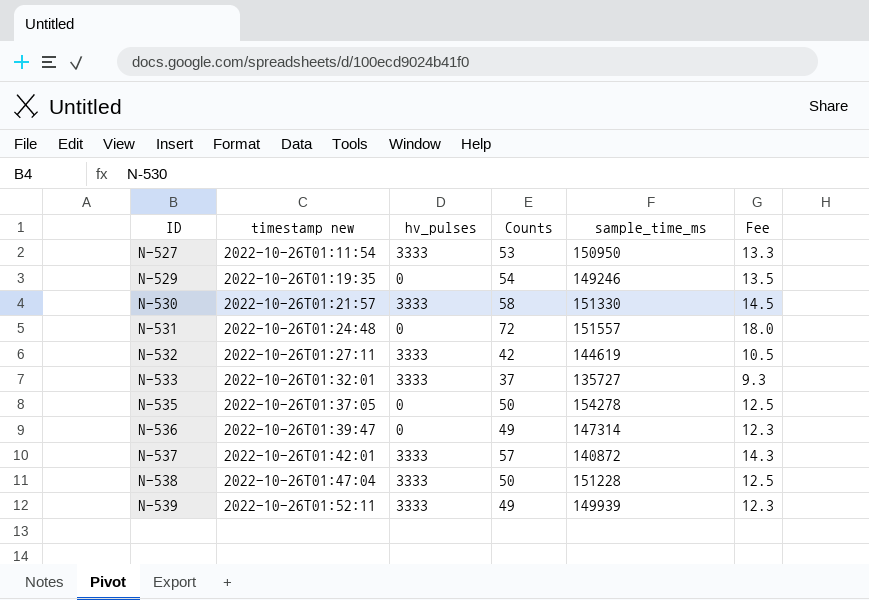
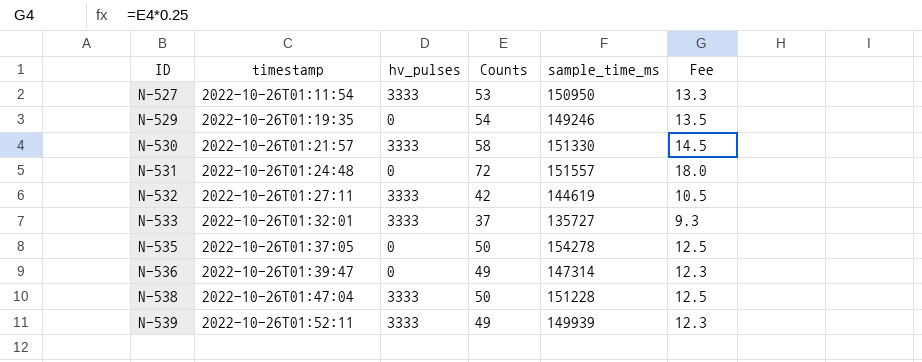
column name: timestamp new -> timestamp
row N-537: 2022-10-26T01:42:01 | 3333 | 57 | 140872 | 14.3 -> none

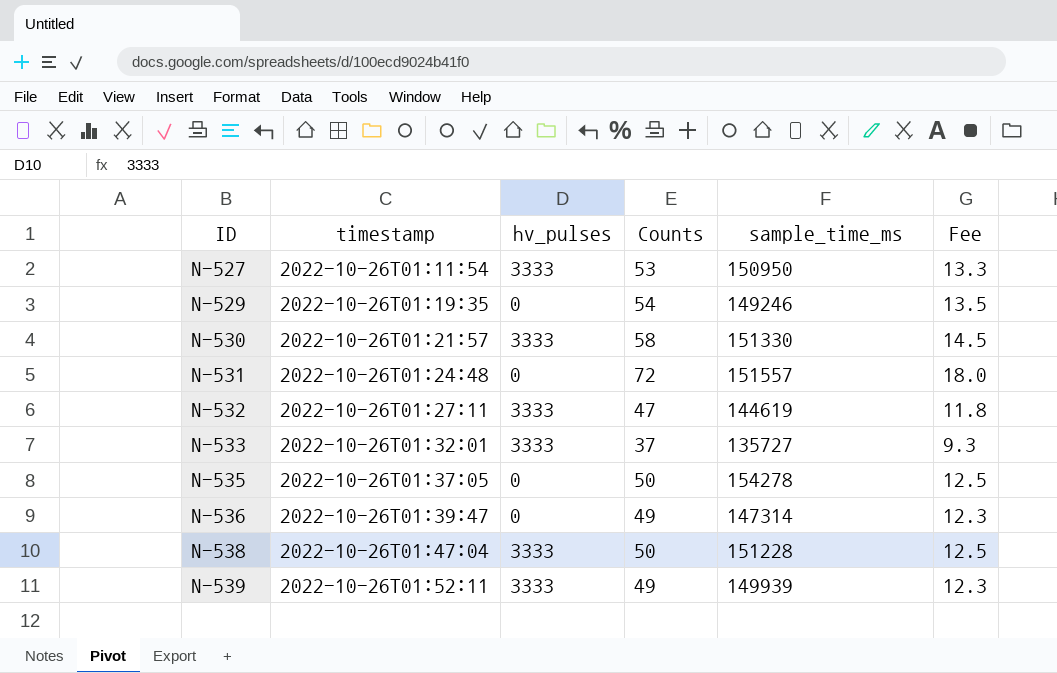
N-532 | Counts: 42 -> 47
N-532 | Fee: 10.5 -> 11.8

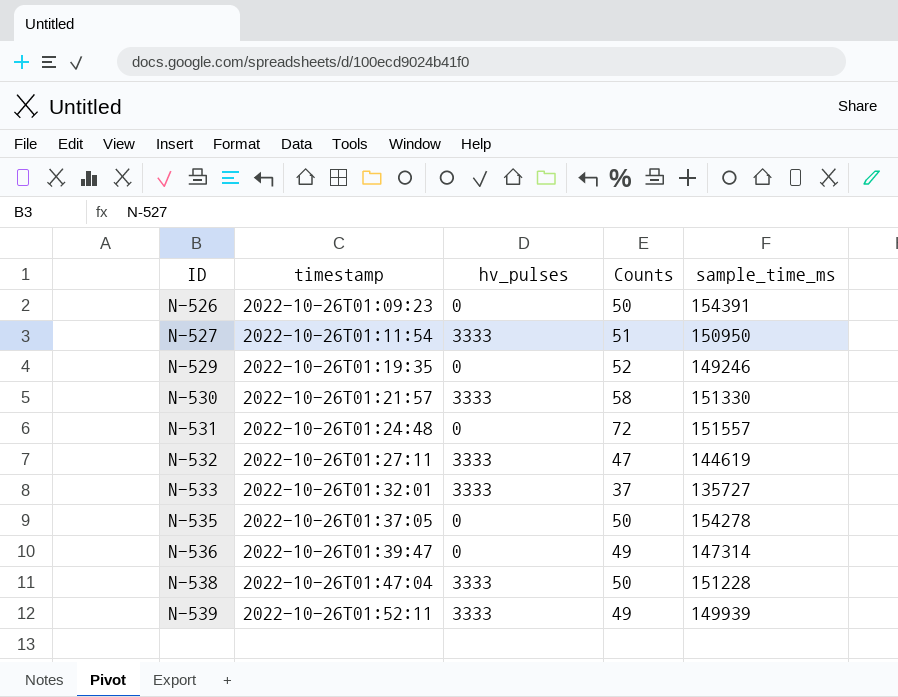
column Fee | formula: [Counts] * 0.25 -> none
row N-526: none -> 2022-10-26T01:09:23 | 0 | 50 | 154391
N-527 | Counts: 53 -> 51
N-529 | Counts: 54 -> 52

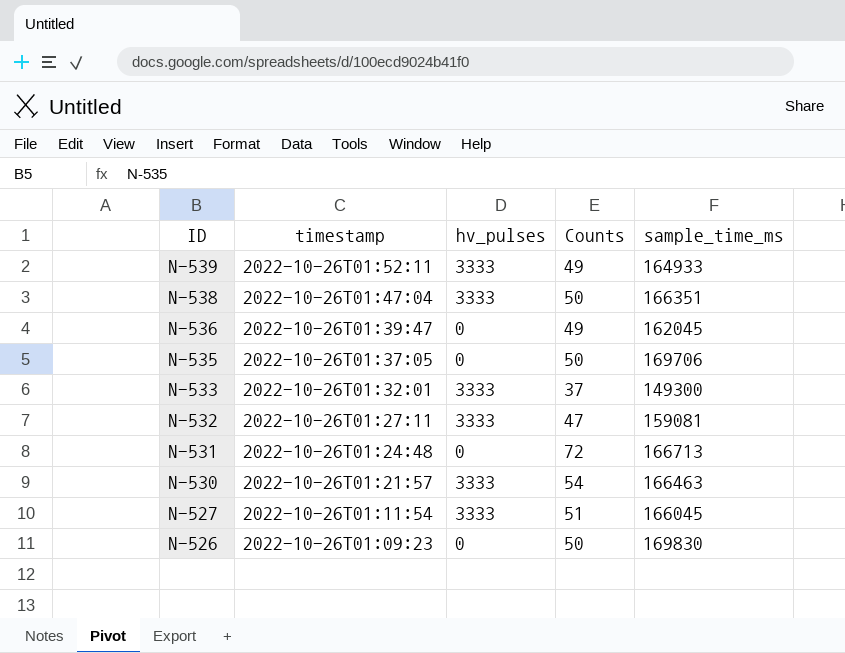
row order: ID ascending -> ID descending
row N-529: 2022-10-26T01:19:35 | 0 | 52 | 149246 -> none
N-539 | sample_time_ms: 149939 -> 164933
N-538 | sample_time_ms: 151228 -> 166351
N-536 | sample_time_ms: 147314 -> 162045
N-535 | sample_time_ms: 154278 -> 169706
N-533 | sample_time_ms: 135727 -> 149300
N-532 | sample_time_ms: 144619 -> 159081
N-531 | sample_time_ms: 151557 -> 166713
N-530 | Counts: 58 -> 54
N-530 | sample_time_ms: 151330 -> 166463
N-527 | sample_time_ms: 150950 -> 166045
N-526 | sample_time_ms: 154391 -> 169830

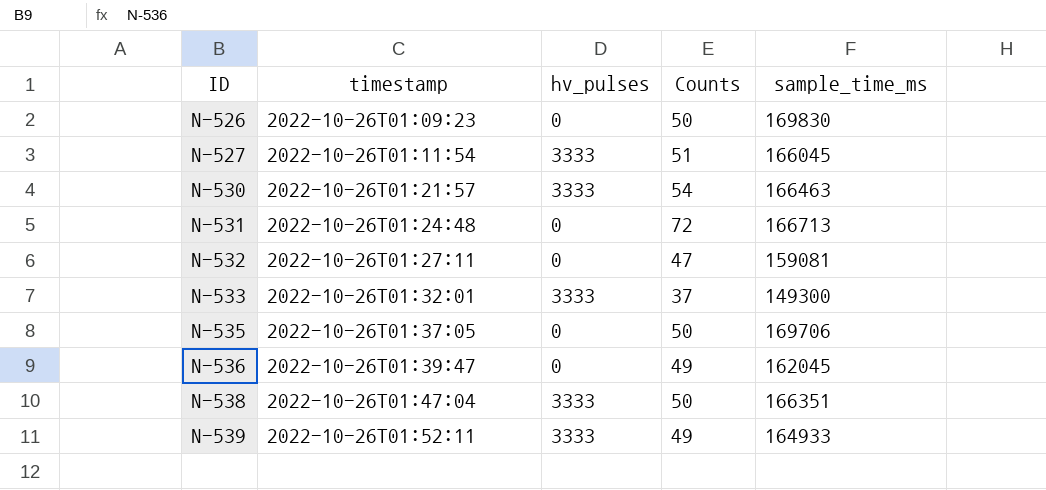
row order: ID descending -> ID ascending
N-532 | hv_pulses: 3333 -> 0

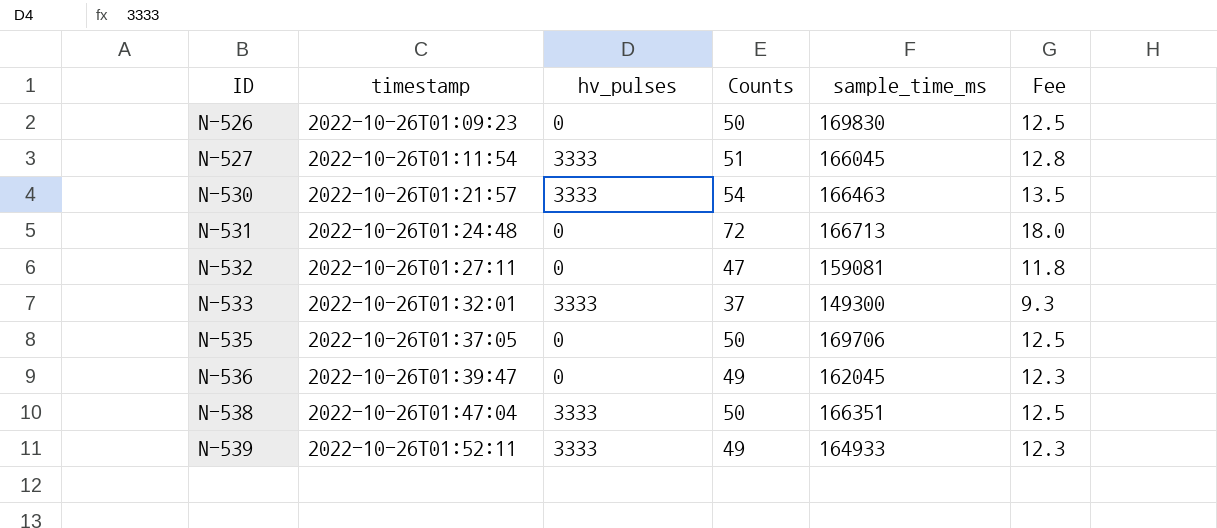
column Fee | formula: none -> [Counts] * 0.25

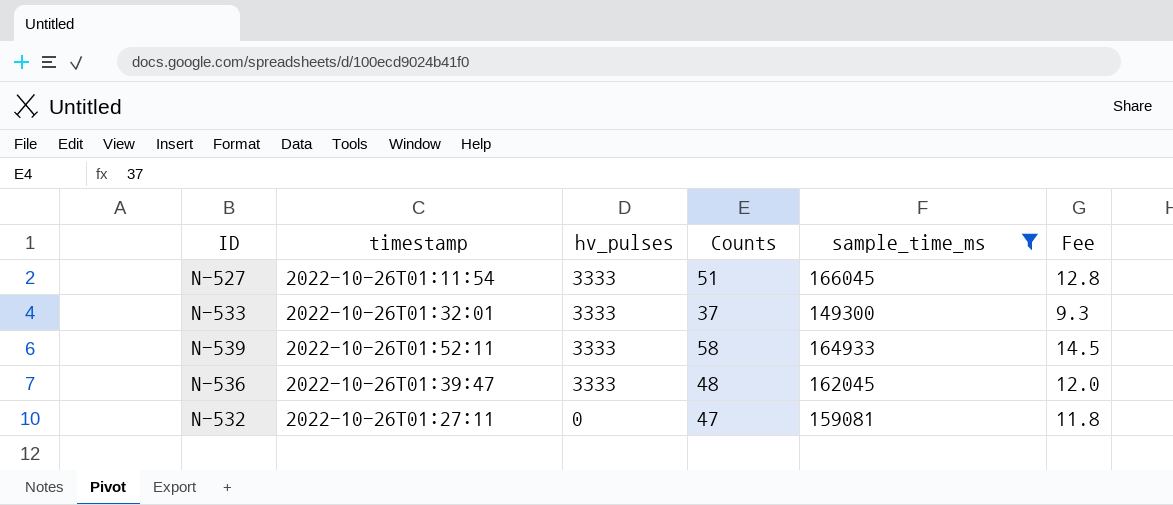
filter: none -> sample_time_ms <= 166045
row order: ID ascending -> hv_pulses descending
N-539 | Counts: 49 -> 58
N-539 | Fee: 12.3 -> 14.5
N-536 | hv_pulses: 0 -> 3333
N-536 | Counts: 49 -> 48
N-536 | Fee: 12.3 -> 12.0

